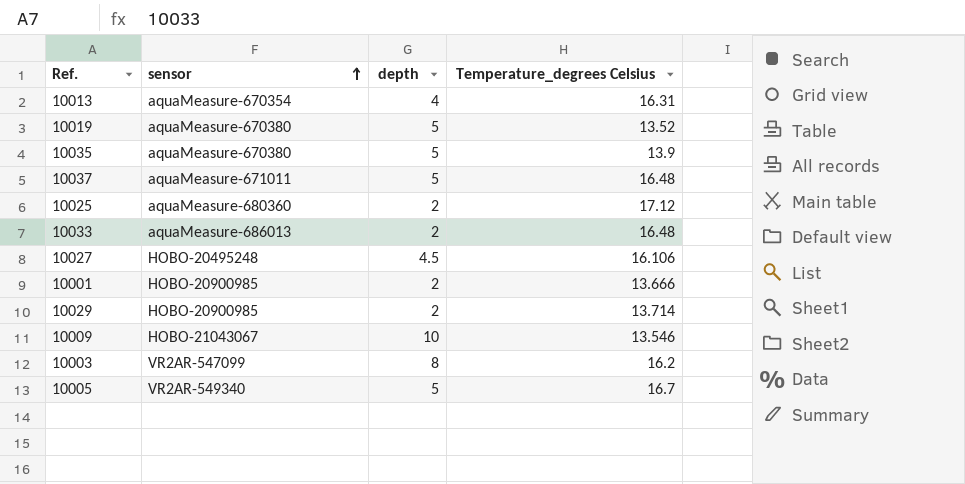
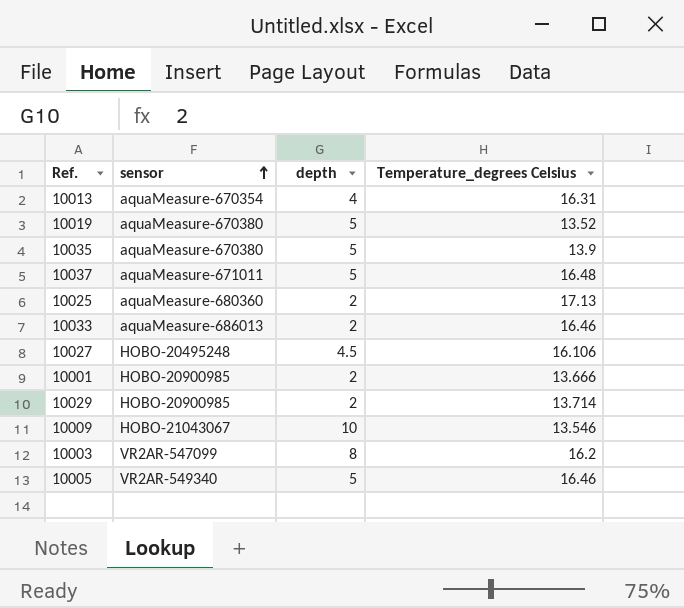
10025 | Temperature_degrees Celsius: 17.12 -> 17.13
10033 | Temperature_degrees Celsius: 16.48 -> 16.46
10005 | Temperature_degrees Celsius: 16.7 -> 16.46

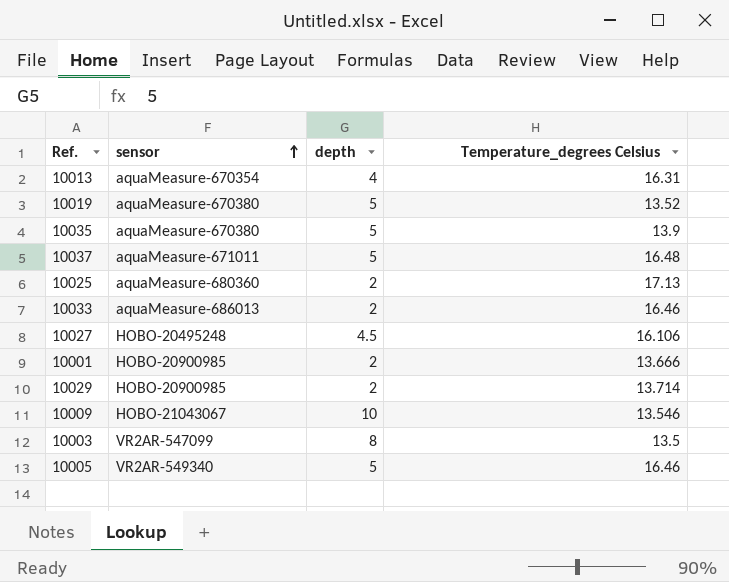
10003 | Temperature_degrees Celsius: 16.2 -> 13.5

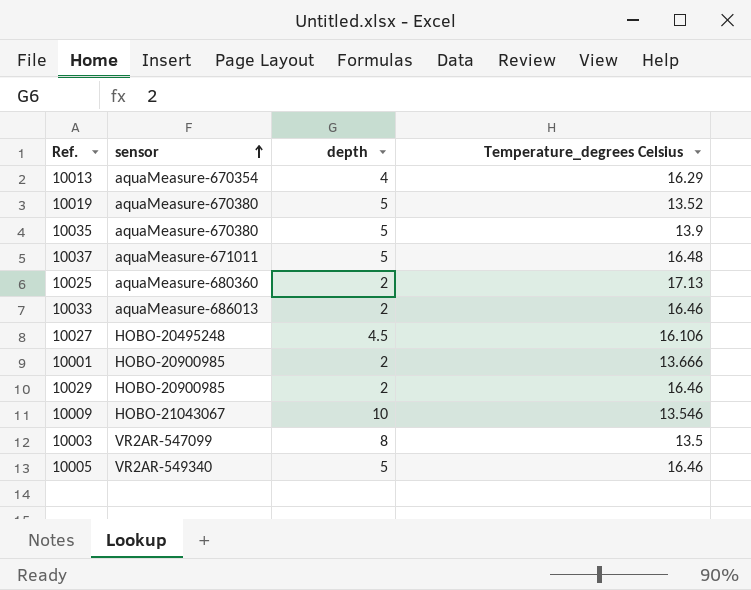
10013 | Temperature_degrees Celsius: 16.31 -> 16.29
10029 | Temperature_degrees Celsius: 13.714 -> 16.46

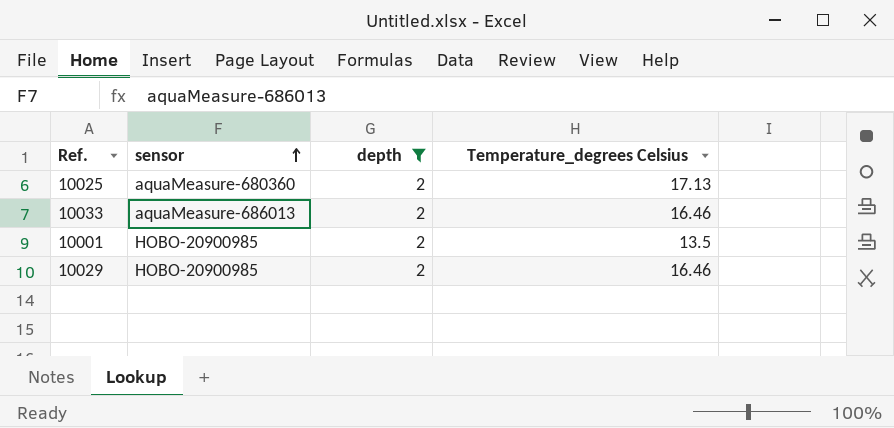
filter: none -> depth = 2
10001 | Temperature_degrees Celsius: 13.666 -> 13.5

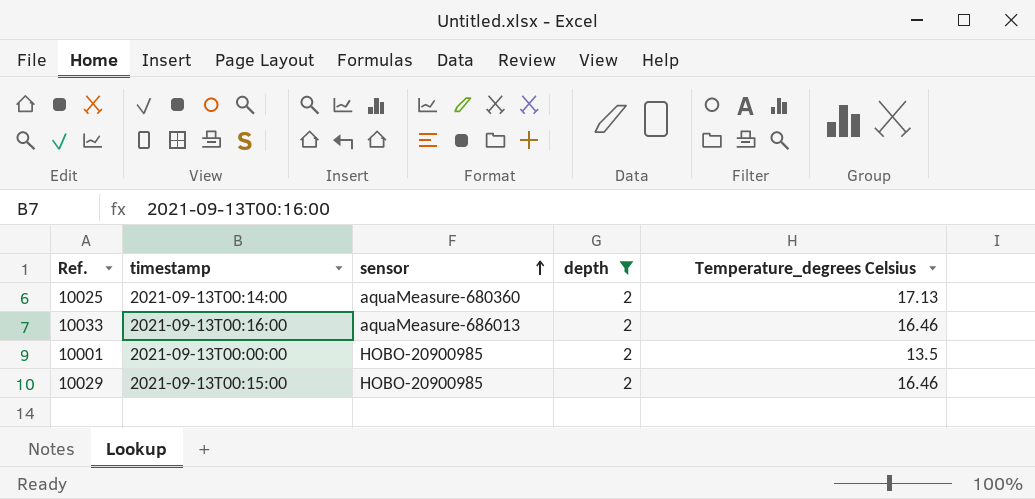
column timestamp | position: none -> 2

